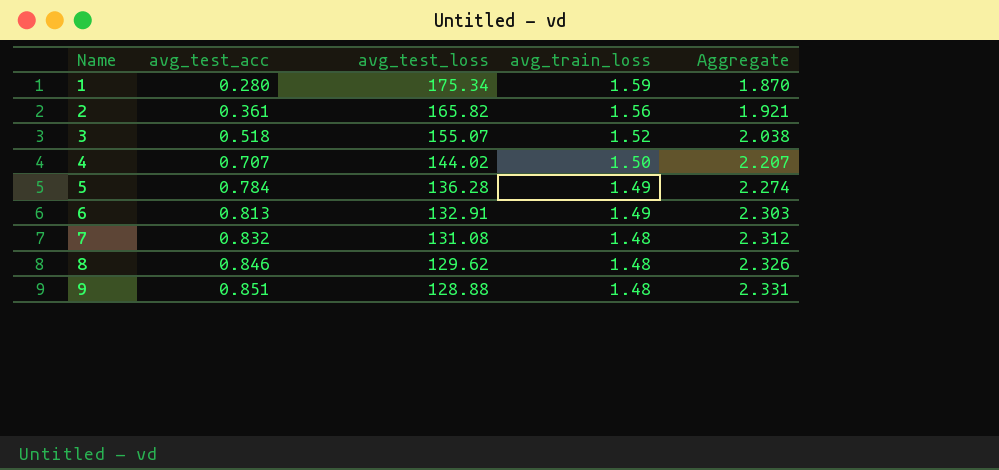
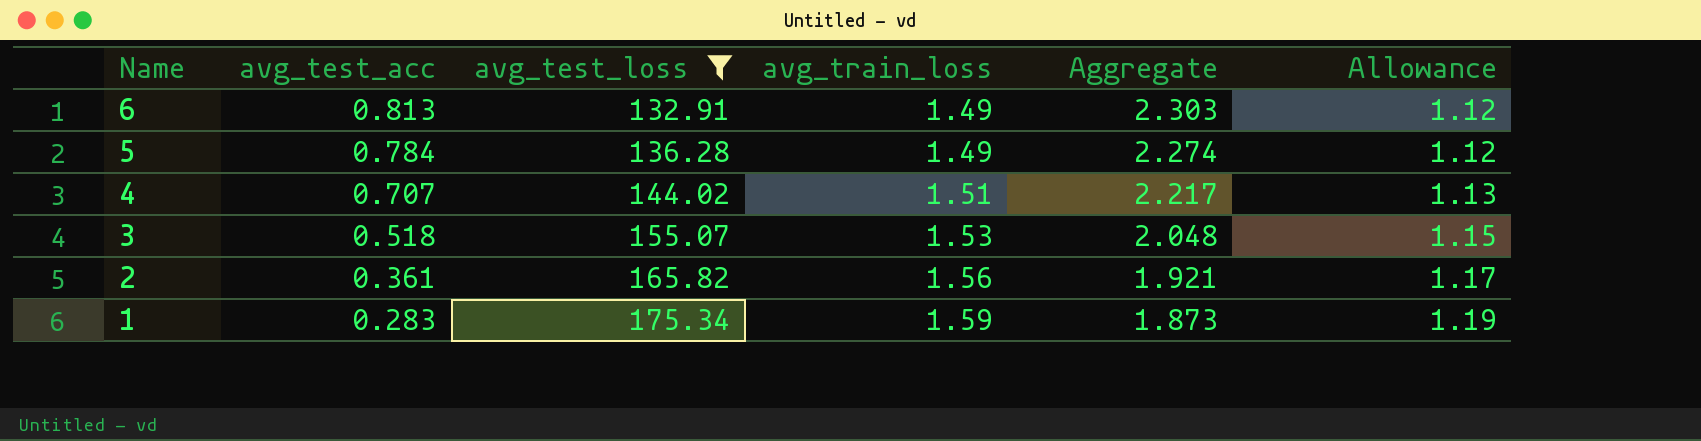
filter: none -> avg_test_loss >= 132.91
row order: Name ascending -> Name descending
column Allowance | formula: none -> [avg_train_loss] * 0.75
4 | avg_train_loss: 1.50 -> 1.51
4 | Aggregate: 2.207 -> 2.217
3 | avg_train_loss: 1.52 -> 1.53
3 | Aggregate: 2.038 -> 2.048
1 | avg_test_acc: 0.280 -> 0.283
1 | Aggregate: 1.870 -> 1.873

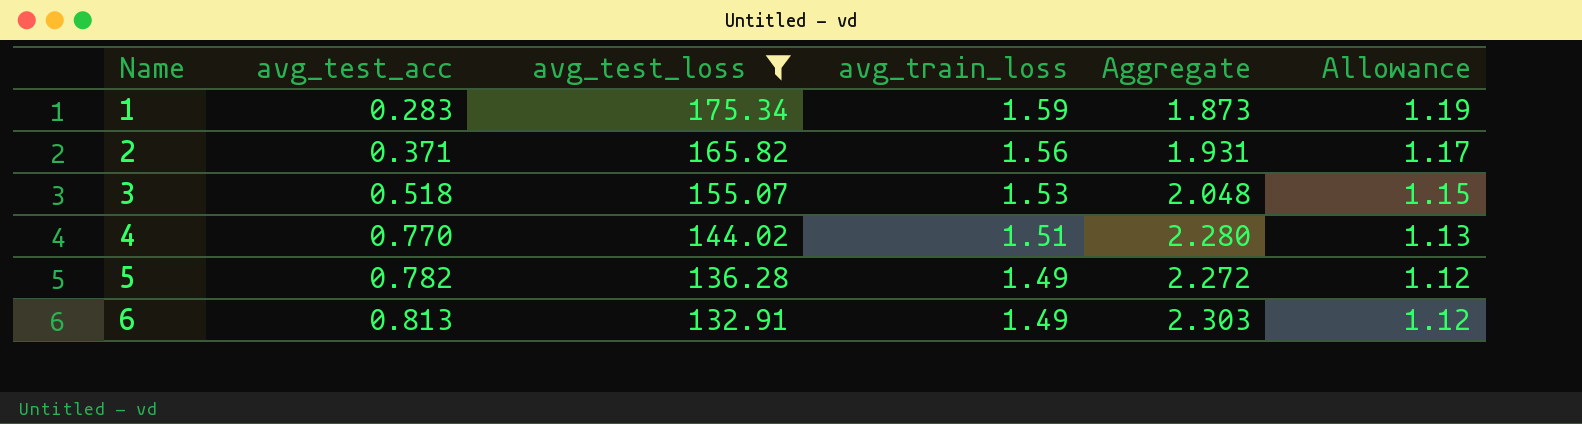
row order: Name descending -> Name ascending
2 | avg_test_acc: 0.361 -> 0.371
2 | Aggregate: 1.921 -> 1.931
4 | avg_test_acc: 0.707 -> 0.770
4 | Aggregate: 2.217 -> 2.280
5 | avg_test_acc: 0.784 -> 0.782
5 | Aggregate: 2.274 -> 2.272

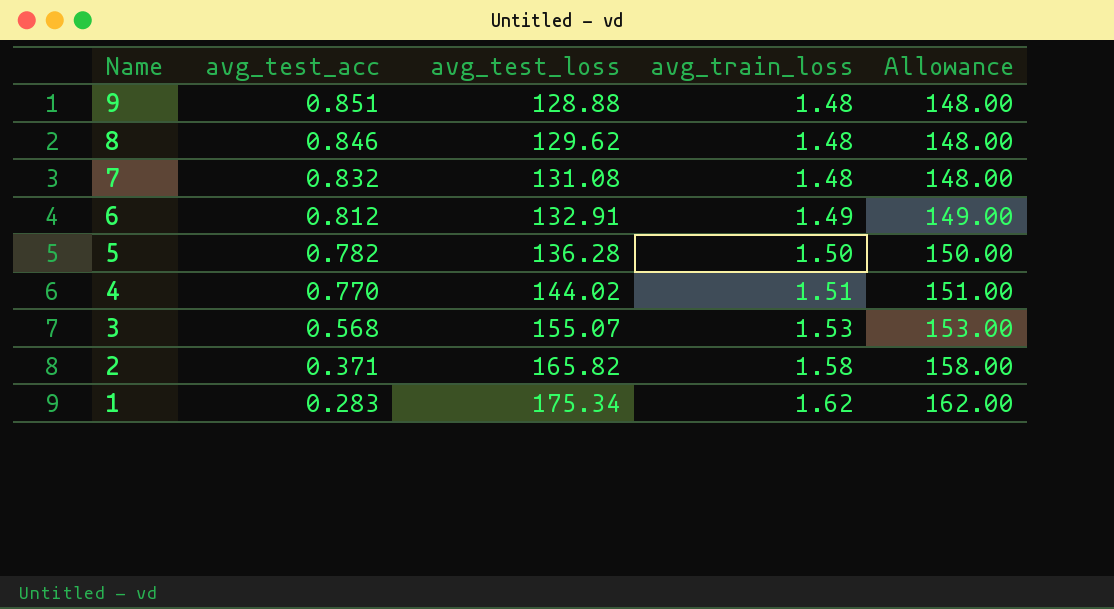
filter: avg_test_loss >= 132.91 -> none
row order: Name ascending -> Name descending
column Aggregate | formula: [avg_test_acc] + [avg_train_loss] -> none
column Allowance | formula: [avg_train_loss] * 0.75 -> [avg_train_loss] * 100
6 | avg_test_acc: 0.813 -> 0.812
5 | avg_train_loss: 1.49 -> 1.50
3 | avg_test_acc: 0.518 -> 0.568
2 | avg_train_loss: 1.56 -> 1.58
1 | avg_train_loss: 1.59 -> 1.62

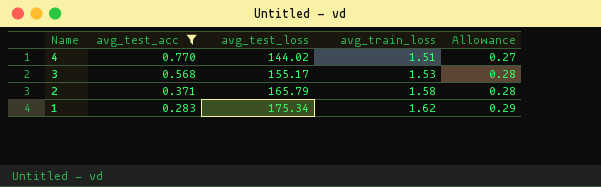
filter: none -> avg_test_acc <= 0.770
column Allowance | formula: [avg_train_loss] * 100 -> [avg_train_loss] * 0.18
3 | avg_test_loss: 155.07 -> 155.17
2 | avg_test_loss: 165.82 -> 165.79

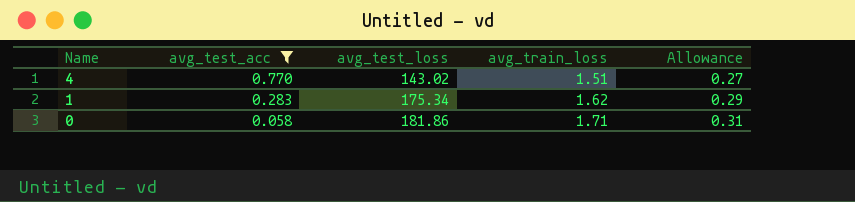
row 3: 0.568 | 155.17 | 1.53 | 0.28 -> none
row 2: 0.371 | 165.79 | 1.58 | 0.28 -> none
4 | avg_test_loss: 144.02 -> 143.02
row 0: none -> 0.058 | 181.86 | 1.71 | 0.31

